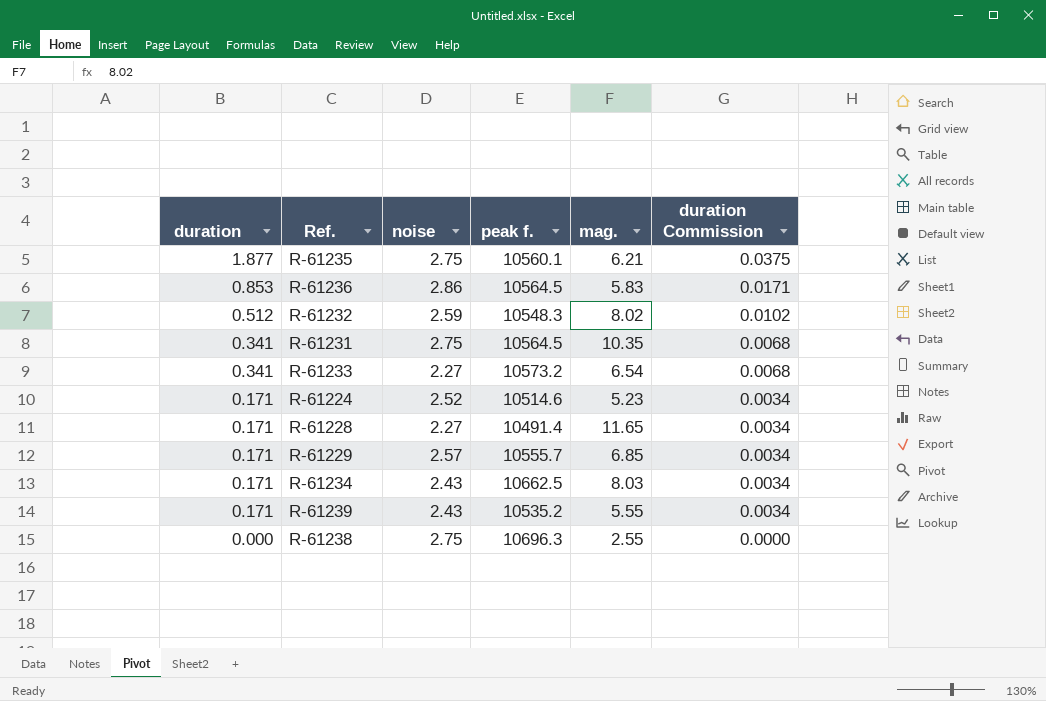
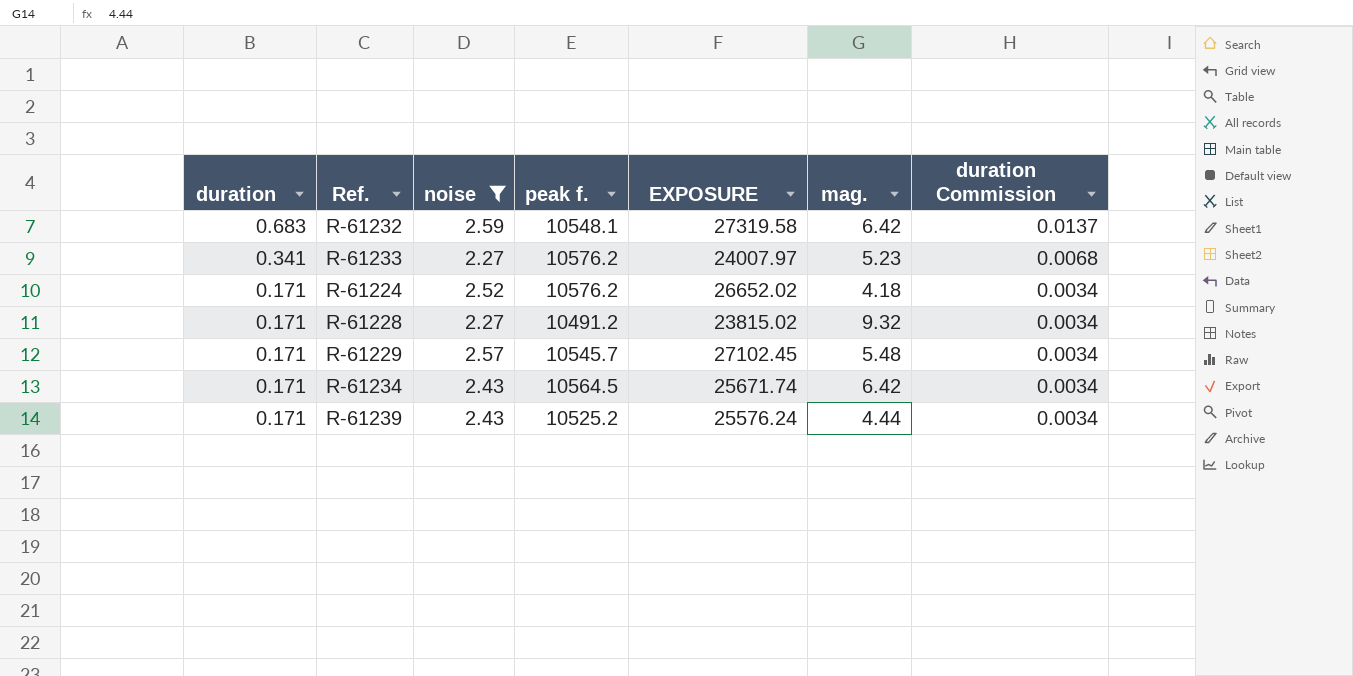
filter: none -> noise <= 2.59
column EXPOSURE | formula: none -> [noise] * [peak f.]
R-61232 | duration: 0.512 -> 0.683
R-61232 | peak f.: 10548.3 -> 10548.1
R-61232 | mag.: 8.02 -> 6.42
R-61232 | duration Commission: 0.0102 -> 0.0137
R-61233 | peak f.: 10573.2 -> 10576.2
R-61233 | mag.: 6.54 -> 5.23
R-61224 | peak f.: 10514.6 -> 10576.2
R-61224 | mag.: 5.23 -> 4.18
R-61228 | peak f.: 10491.4 -> 10491.2
R-61228 | mag.: 11.65 -> 9.32
R-61229 | peak f.: 10555.7 -> 10545.7
R-61229 | mag.: 6.85 -> 5.48
R-61234 | peak f.: 10662.5 -> 10564.5
R-61234 | mag.: 8.03 -> 6.42
R-61239 | peak f.: 10535.2 -> 10525.2
R-61239 | mag.: 5.55 -> 4.44

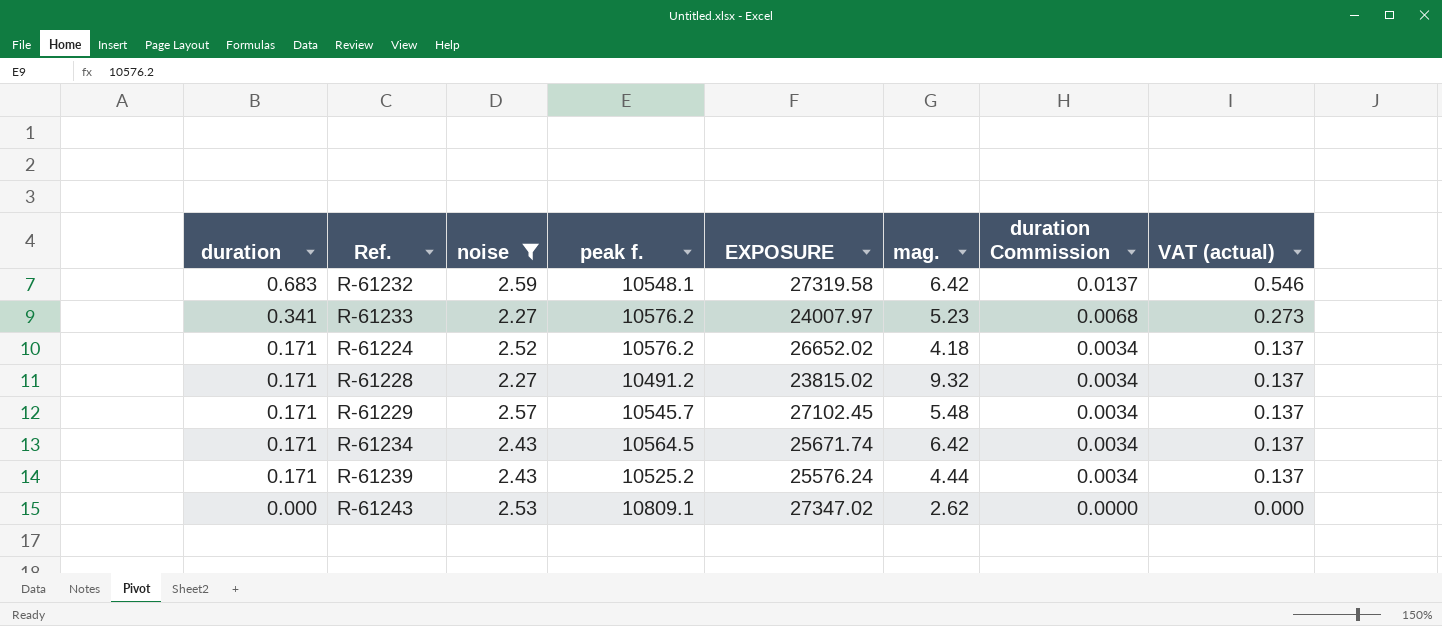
column VAT (actual) | formula: none -> [duration] * 0.8
row R-61243: none -> 0.000 | 2.53 | 10809.1 | 27347.02 | 2.62 | 0.0000 | 0.000

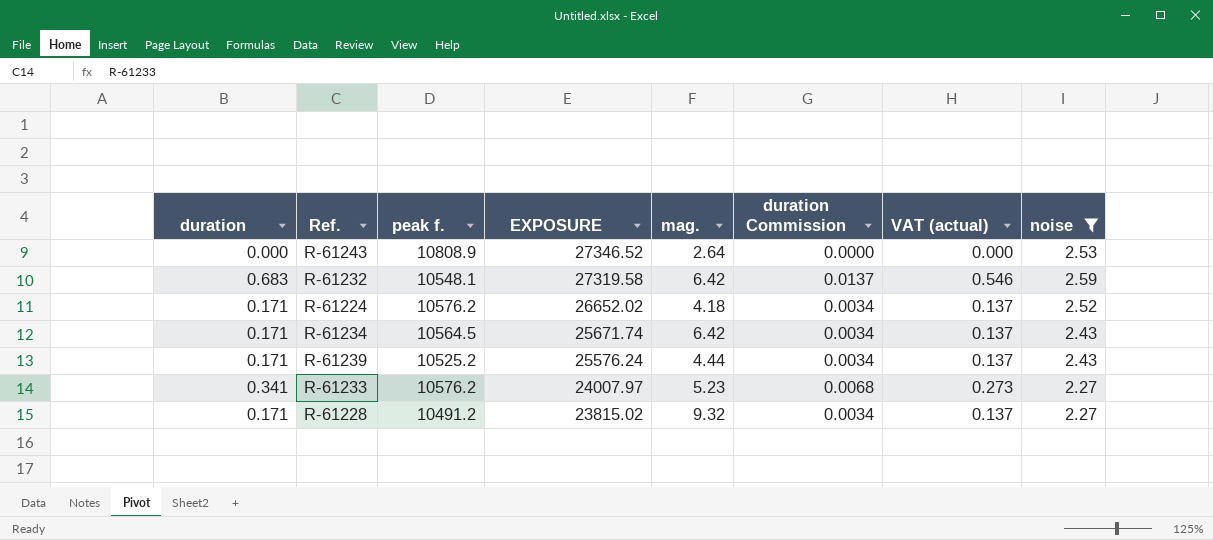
row order: duration descending -> EXPOSURE descending
column noise | position: 3 -> 8
row R-61229: 0.171 | 2.57 | 10545.7 | 27102.45 | 5.48 | 0.0034 | 0.137 -> none
R-61243 | peak f.: 10809.1 -> 10808.9
R-61243 | EXPOSURE: 27347.02 -> 27346.52
R-61243 | mag.: 2.62 -> 2.64

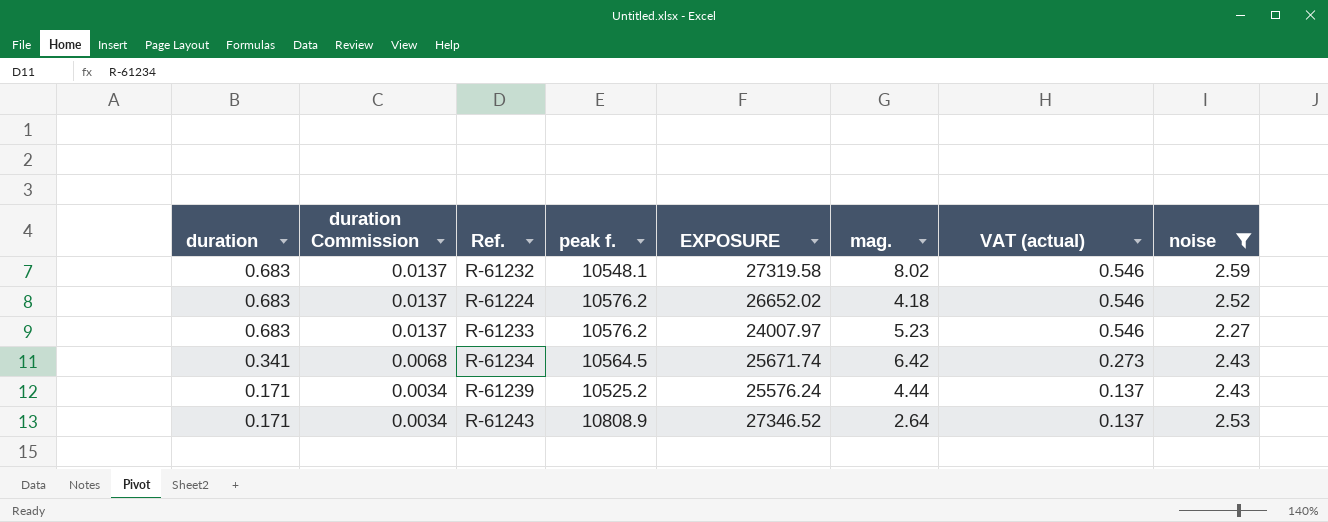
row order: EXPOSURE descending -> duration descending
column duration Commission | position: 6 -> 2
row R-61228: 0.171 | 10491.2 | 23815.02 | 9.32 | 0.0034 | 0.137 | 2.27 -> none
R-61232 | mag.: 6.42 -> 8.02
R-61224 | duration: 0.171 -> 0.683
R-61224 | duration Commission: 0.0034 -> 0.0137
R-61224 | VAT (actual): 0.137 -> 0.546
R-61233 | duration: 0.341 -> 0.683
R-61233 | duration Commission: 0.0068 -> 0.0137
R-61233 | VAT (actual): 0.273 -> 0.546
R-61234 | duration: 0.171 -> 0.341
R-61234 | duration Commission: 0.0034 -> 0.0068
R-61234 | VAT (actual): 0.137 -> 0.273
R-61243 | duration: 0.000 -> 0.171
R-61243 | duration Commission: 0.0000 -> 0.0034
R-61243 | VAT (actual): 0.000 -> 0.137

